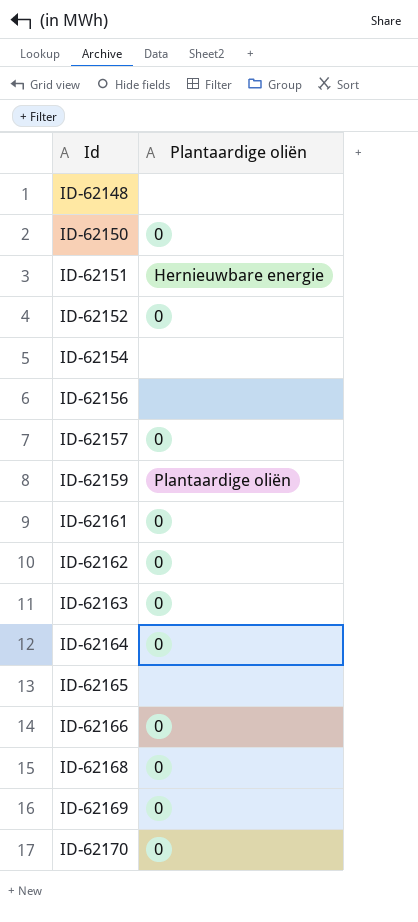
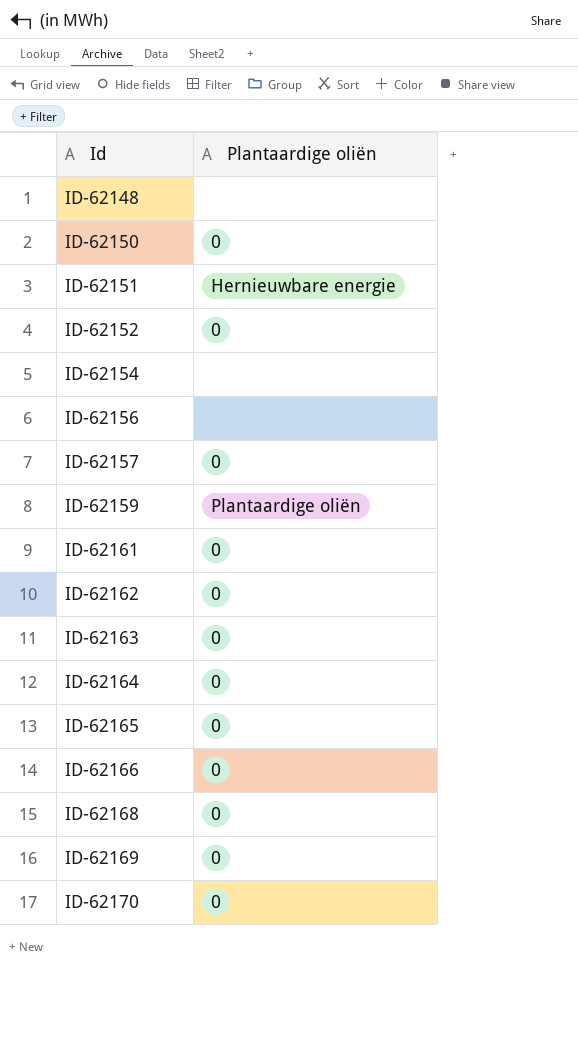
ID-62165 | Plantaardige oliën: none -> 0

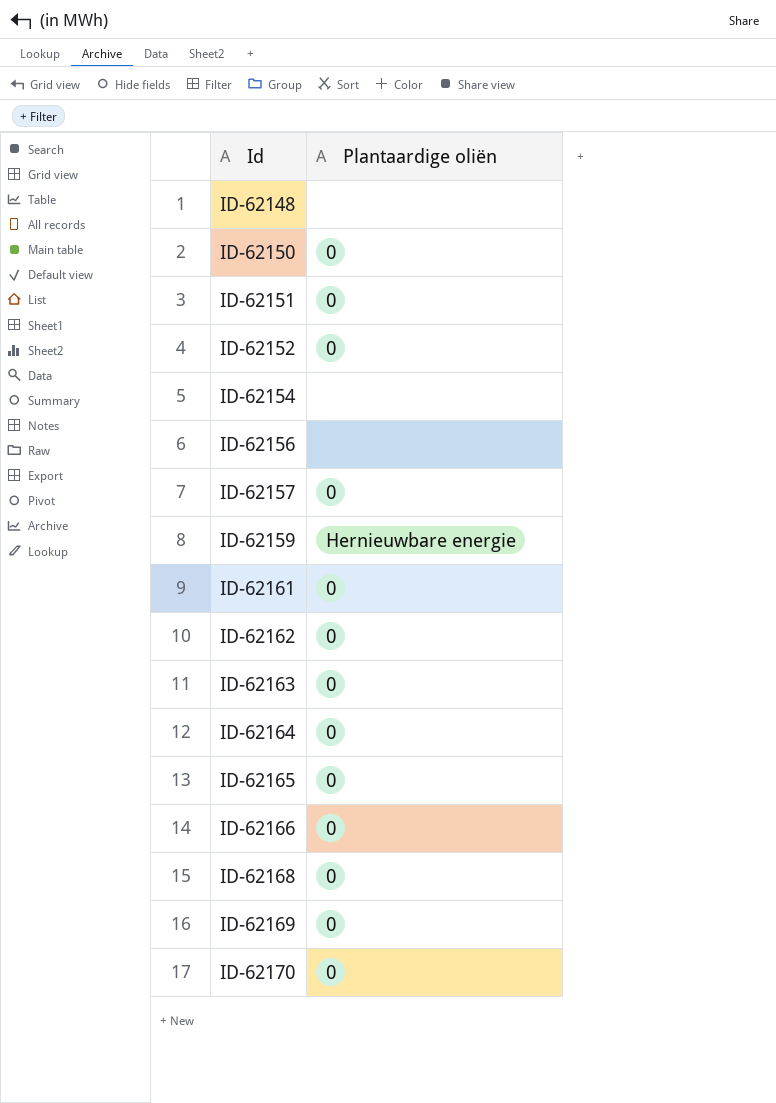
ID-62151 | Plantaardige oliën: Hernieuwbare energie -> 0
ID-62159 | Plantaardige oliën: Plantaardige oliën -> Hernieuwbare energie

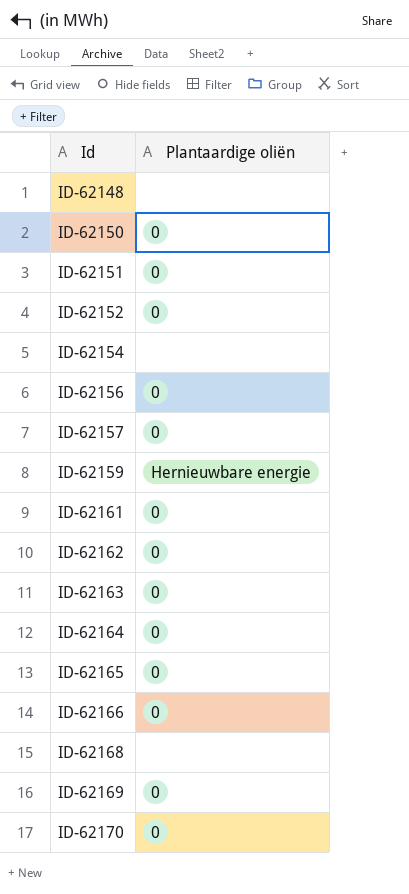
ID-62156 | Plantaardige oliën: none -> 0
ID-62168 | Plantaardige oliën: 0 -> none

